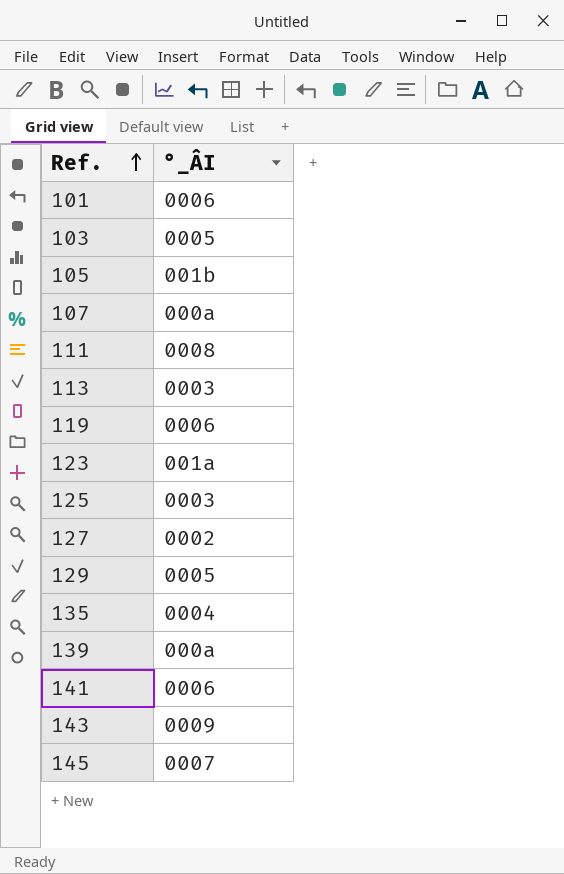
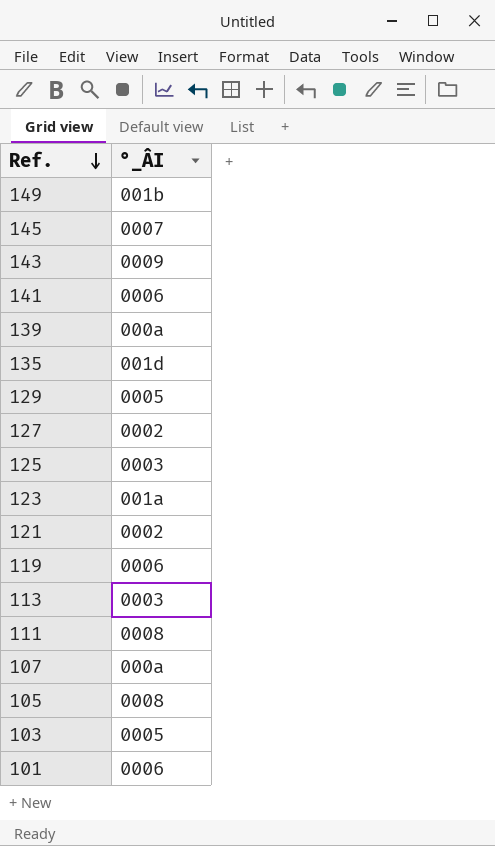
row order: Ref. ascending -> Ref. descending
row 149: none -> 001b
135 | °_ÂI: 0004 -> 001d
row 121: none -> 0002
105 | °_ÂI: 001b -> 0008

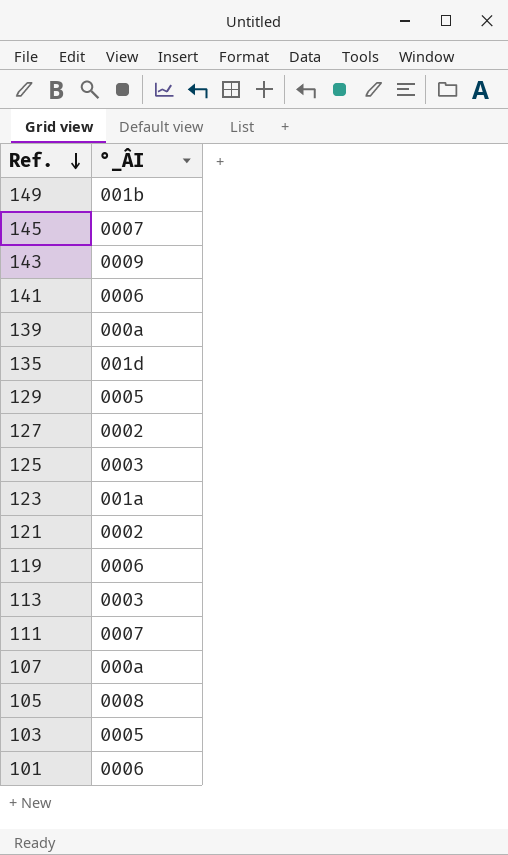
111 | °_ÂI: 0008 -> 0007

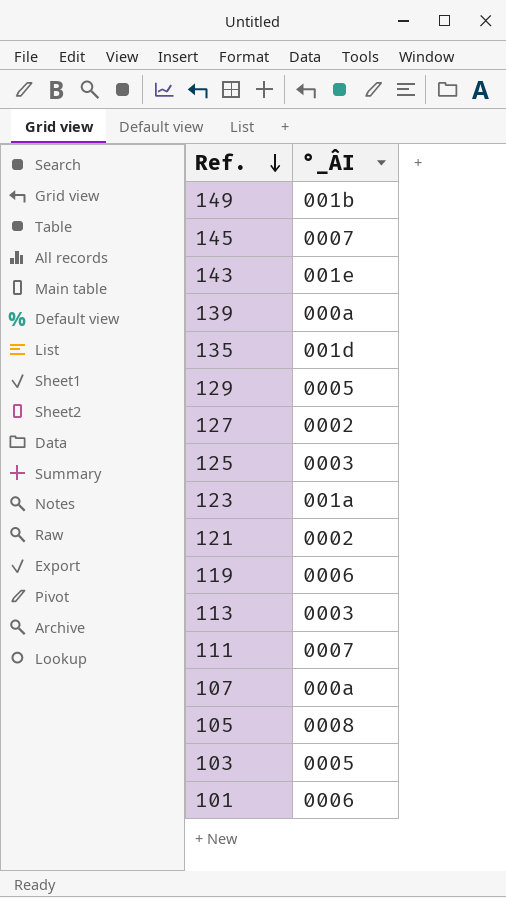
row 141: 0006 -> none
143 | °_ÂI: 0009 -> 001e

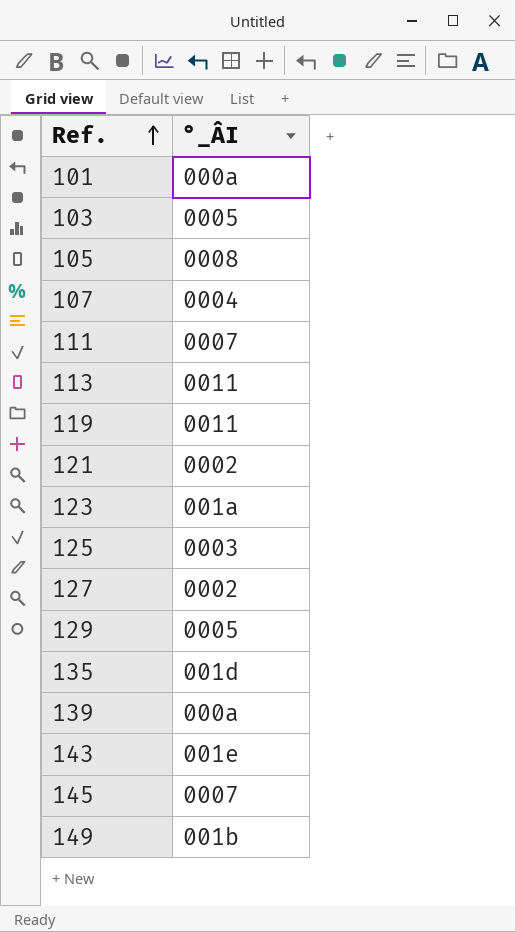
row order: Ref. descending -> Ref. ascending
101 | °_ÂI: 0006 -> 000a
107 | °_ÂI: 000a -> 0004
113 | °_ÂI: 0003 -> 0011
119 | °_ÂI: 0006 -> 0011

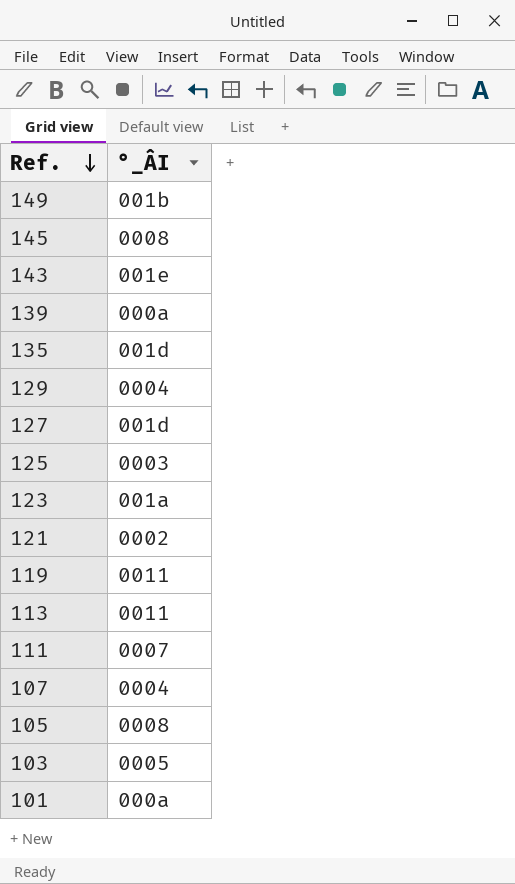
row order: Ref. ascending -> Ref. descending
145 | °_ÂI: 0007 -> 0008
129 | °_ÂI: 0005 -> 0004
127 | °_ÂI: 0002 -> 001d

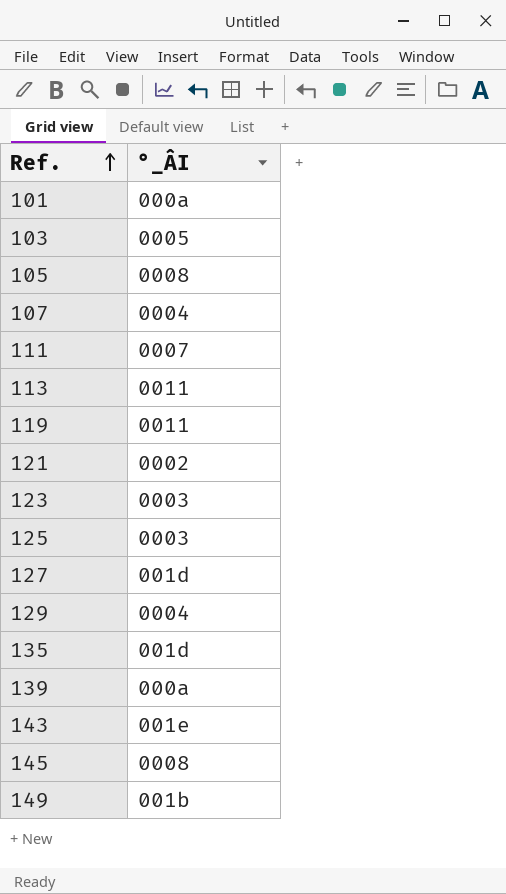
row order: Ref. descending -> Ref. ascending
123 | °_ÂI: 001a -> 0003

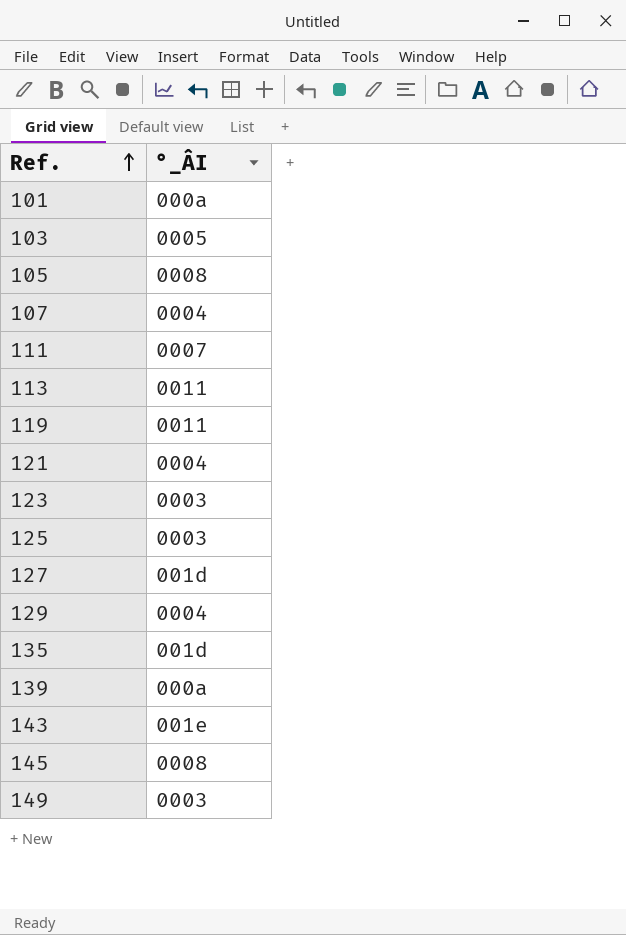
121 | °_ÂI: 0002 -> 0004
149 | °_ÂI: 001b -> 0003

